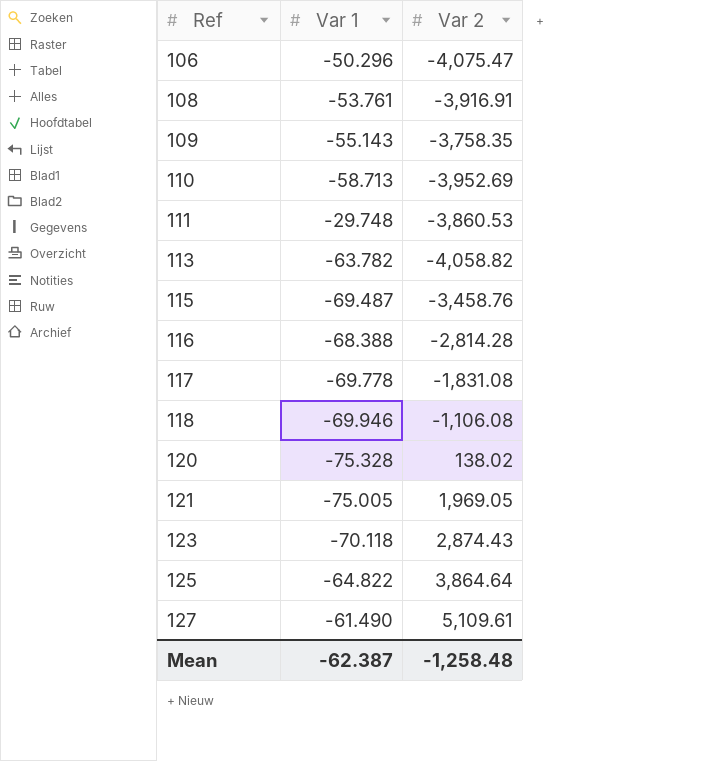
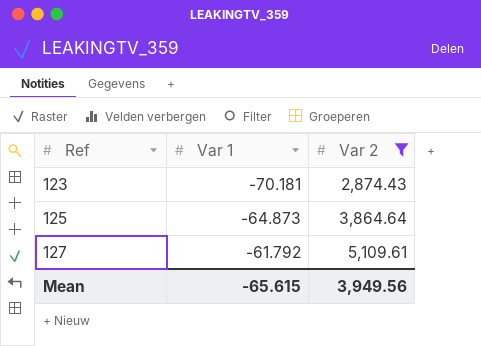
filter: none -> Var 2 >= 2,874.43
123 | Var 1: -70.118 -> -70.181
125 | Var 1: -64.822 -> -64.873
127 | Var 1: -61.490 -> -61.792
Mean | Var 1: -62.387 -> -65.615
Mean | Var 2: -1,258.48 -> 3,949.56

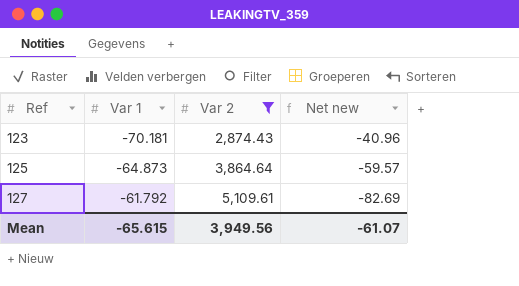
column Net new | formula: none -> [Var 2] / [Var 1]

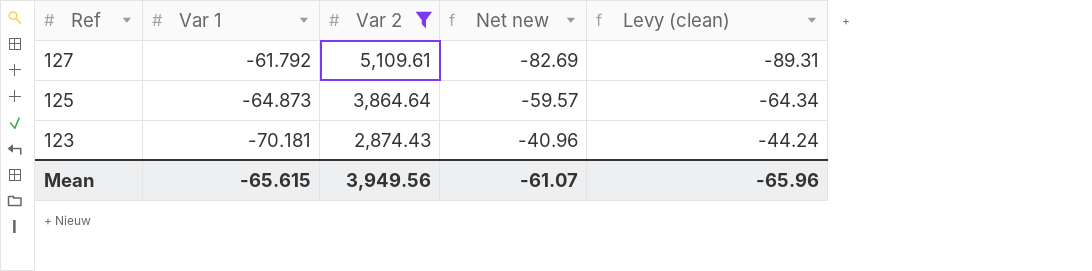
row order: Ref ascending -> Ref descending
column Levy (clean) | formula: none -> [Net new] * 1.08

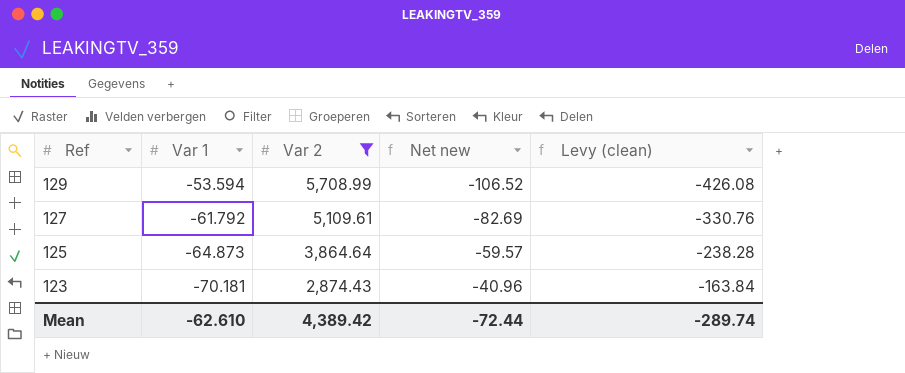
column Levy (clean) | formula: [Net new] * 1.08 -> [Net new] * 4
row 129: none -> -53.594 | 5,708.99 | -106.52 | -426.08
Mean | Var 1: -65.615 -> -62.610
Mean | Var 2: 3,949.56 -> 4,389.42
Mean | Net new: -61.07 -> -72.44
Mean | Levy (clean): -65.96 -> -289.74

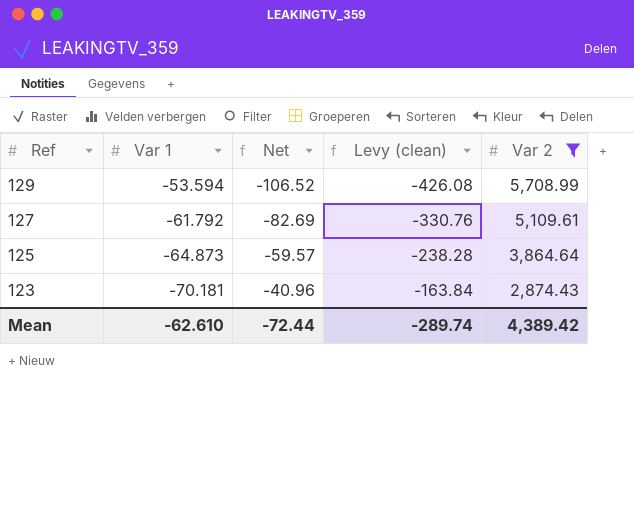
column name: Net new -> Net
column Var 2 | position: 3 -> 5

